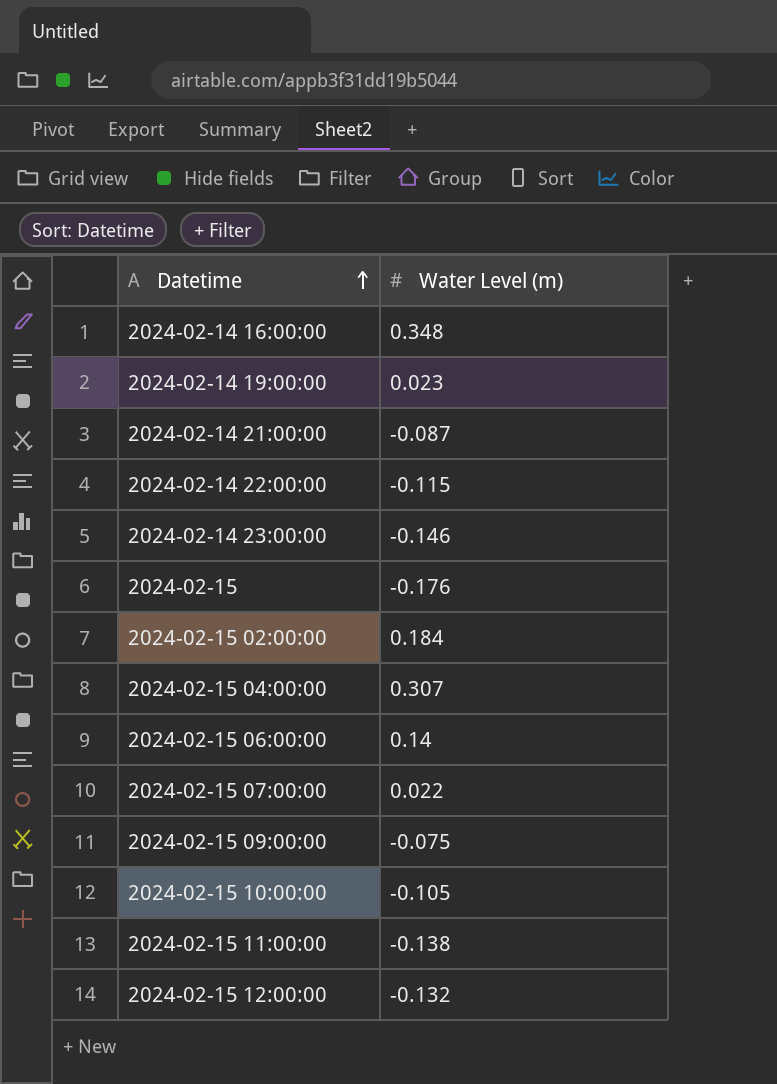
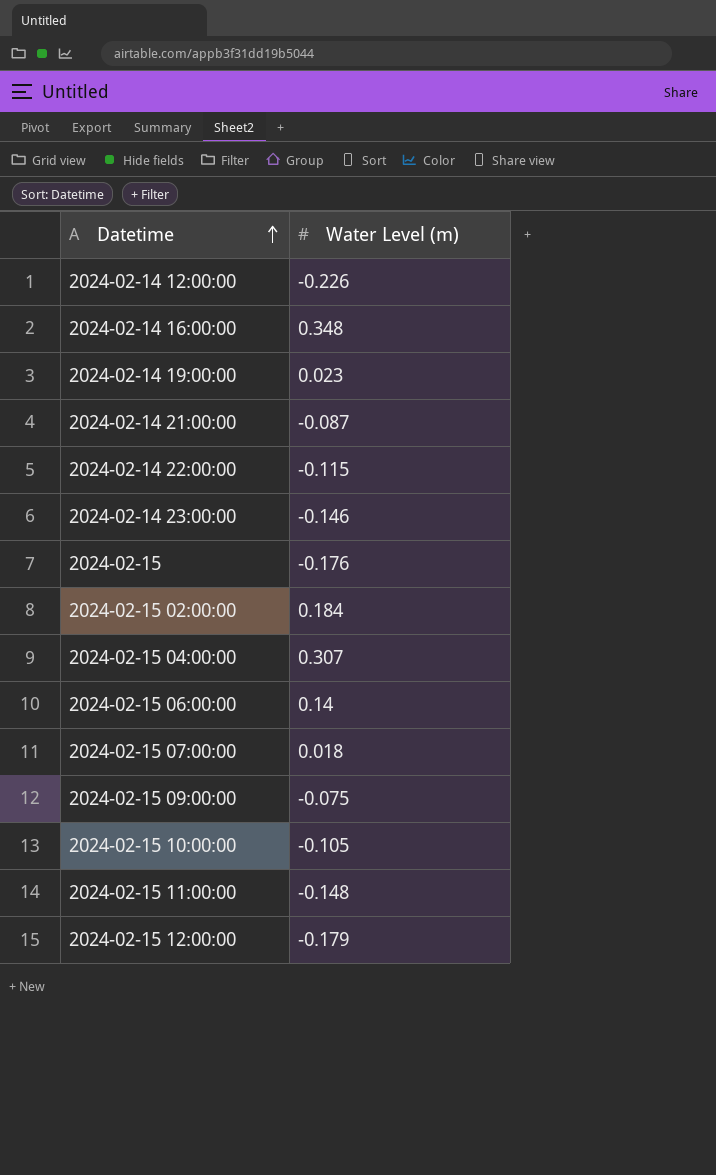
row 2024-02-14 12:00:00: none -> -0.226
2024-02-15 07:00:00 | Water Level (m): 0.022 -> 0.018
2024-02-15 11:00:00 | Water Level (m): -0.138 -> -0.148
2024-02-15 12:00:00 | Water Level (m): -0.132 -> -0.179

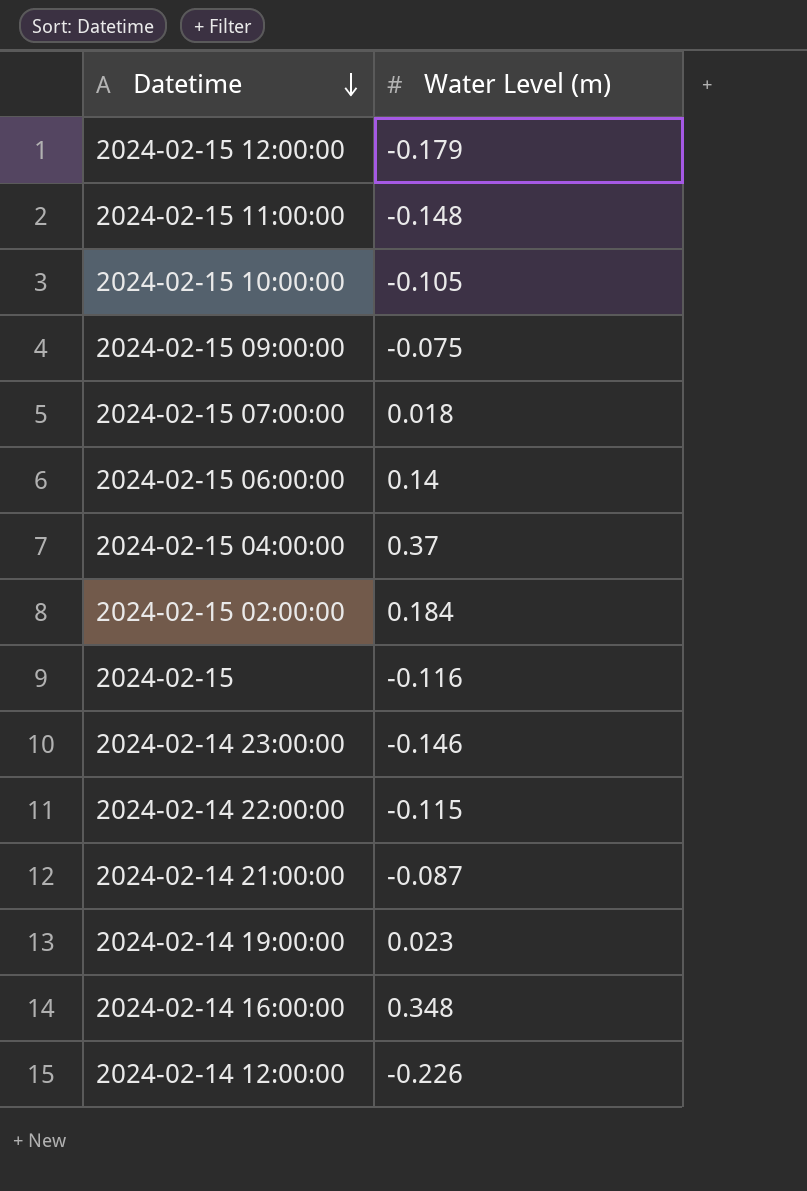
row order: Datetime ascending -> Datetime descending
2024-02-15 04:00:00 | Water Level (m): 0.307 -> 0.37
2024-02-15 | Water Level (m): -0.176 -> -0.116

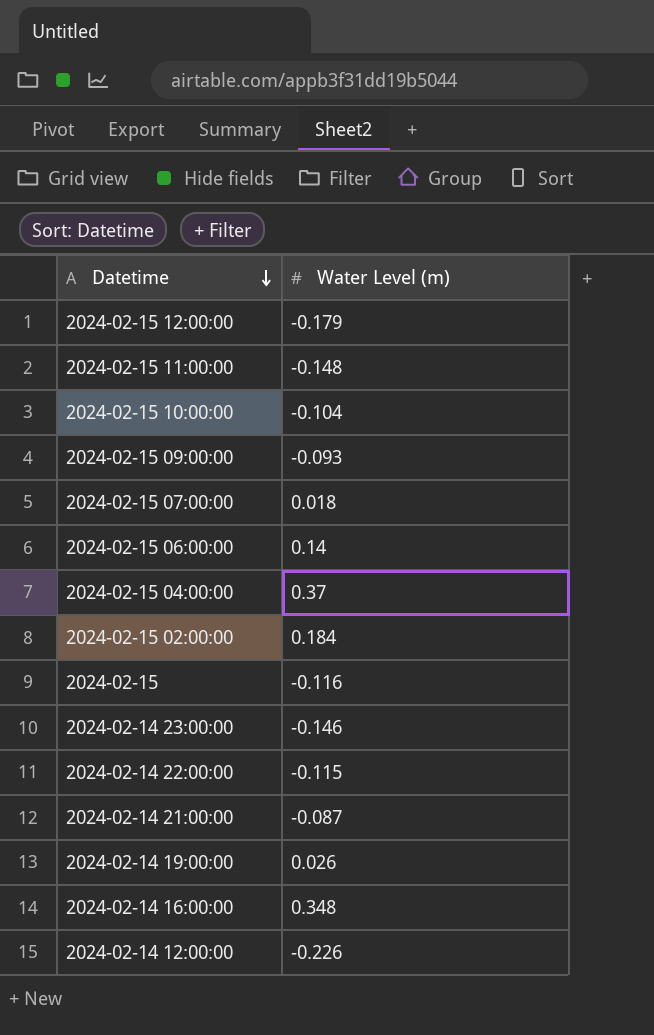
2024-02-15 10:00:00 | Water Level (m): -0.105 -> -0.104
2024-02-15 09:00:00 | Water Level (m): -0.075 -> -0.093
2024-02-14 19:00:00 | Water Level (m): 0.023 -> 0.026

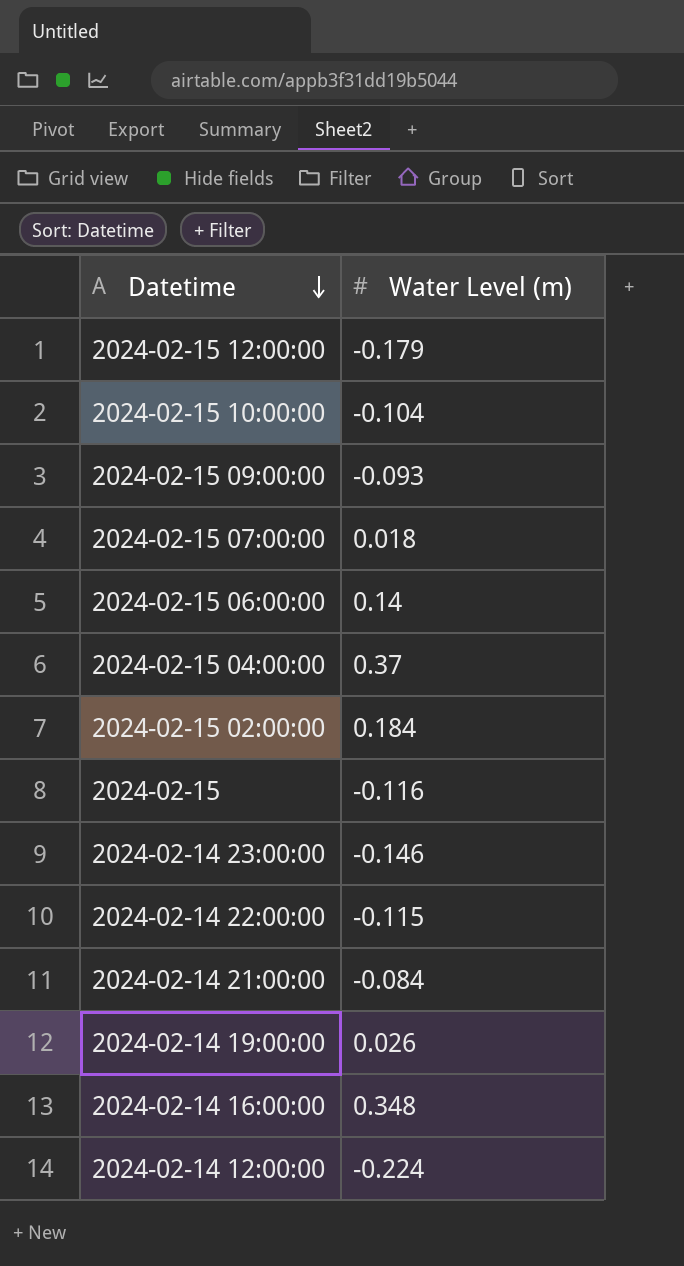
row 2024-02-15 11:00:00: -0.148 -> none
2024-02-14 21:00:00 | Water Level (m): -0.087 -> -0.084
2024-02-14 12:00:00 | Water Level (m): -0.226 -> -0.224

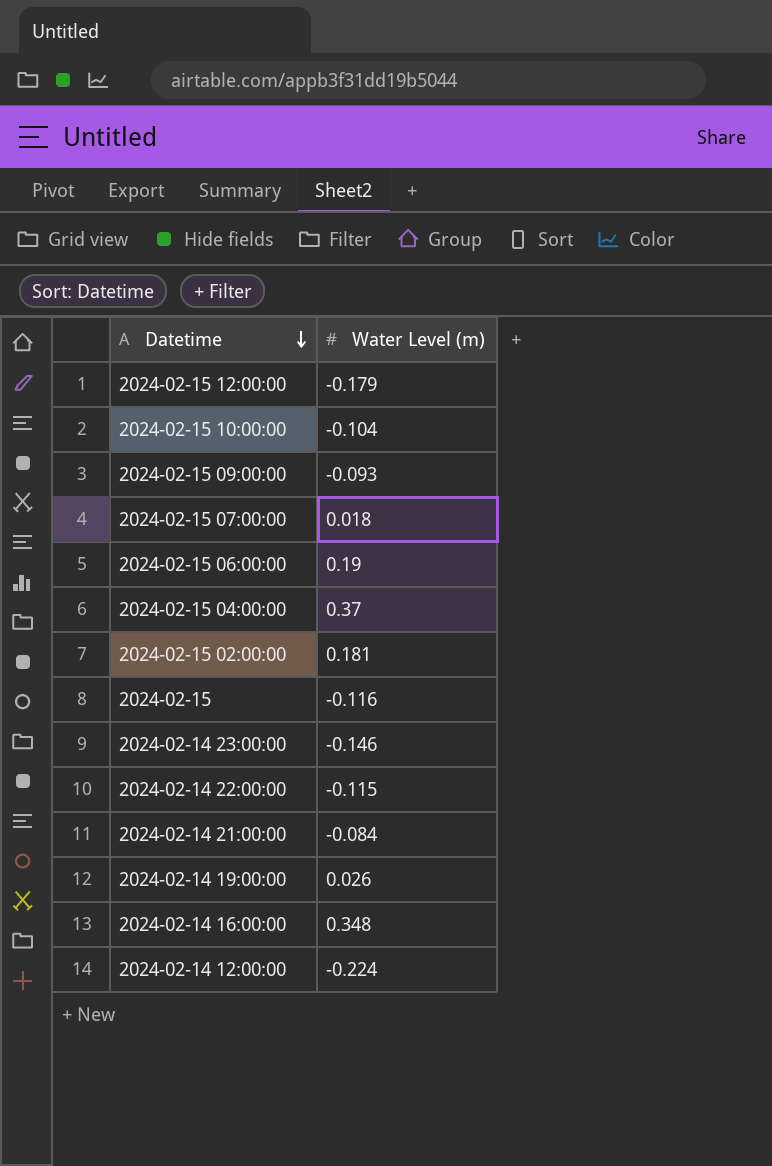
2024-02-15 06:00:00 | Water Level (m): 0.14 -> 0.19
2024-02-15 02:00:00 | Water Level (m): 0.184 -> 0.181

